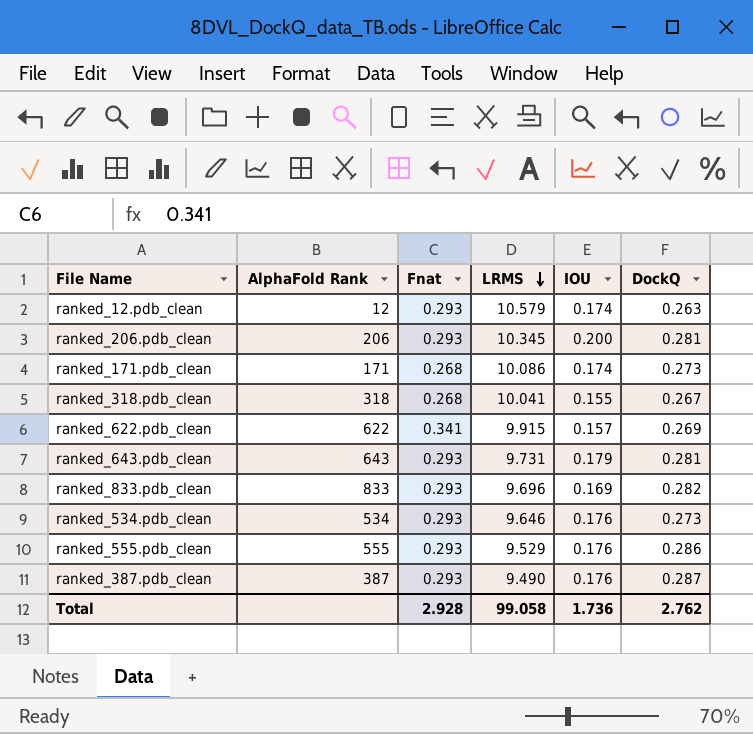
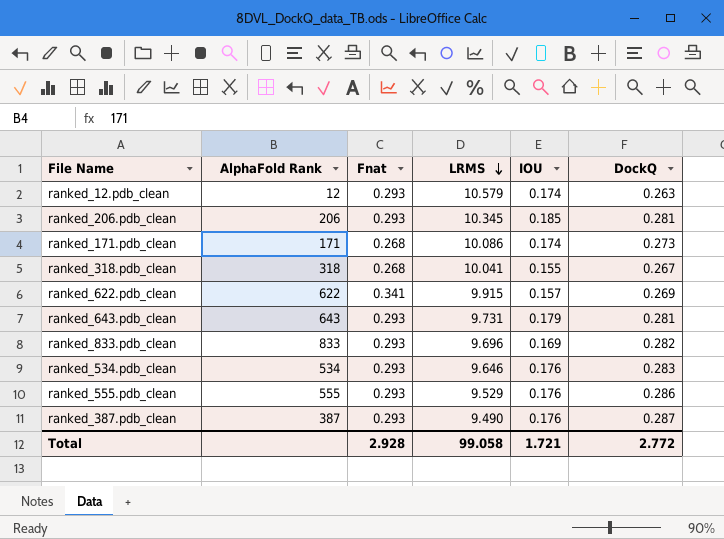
ranked_206.pdb_clean | IOU: 0.200 -> 0.185
ranked_534.pdb_clean | DockQ: 0.273 -> 0.283
Total | IOU: 1.736 -> 1.721
Total | DockQ: 2.762 -> 2.772

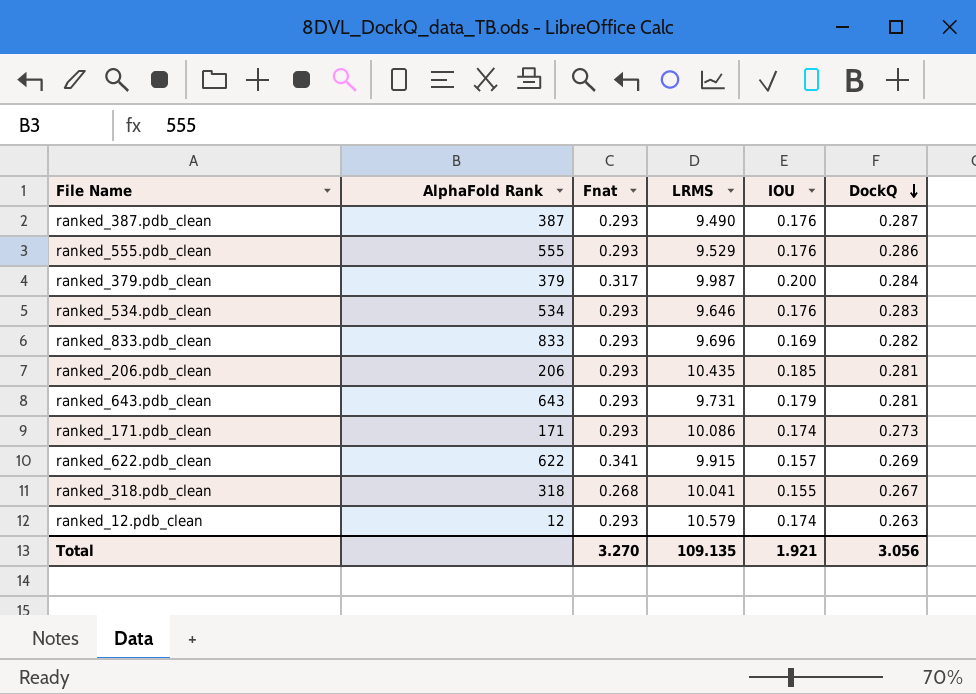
row order: LRMS descending -> DockQ descending
row ranked_379.pdb_clean: none -> 379 | 0.317 | 9.987 | 0.200 | 0.284
ranked_206.pdb_clean | LRMS: 10.345 -> 10.435
ranked_171.pdb_clean | Fnat: 0.268 -> 0.293
Total | Fnat: 2.928 -> 3.270
Total | LRMS: 99.058 -> 109.135
Total | IOU: 1.721 -> 1.921
Total | DockQ: 2.772 -> 3.056

